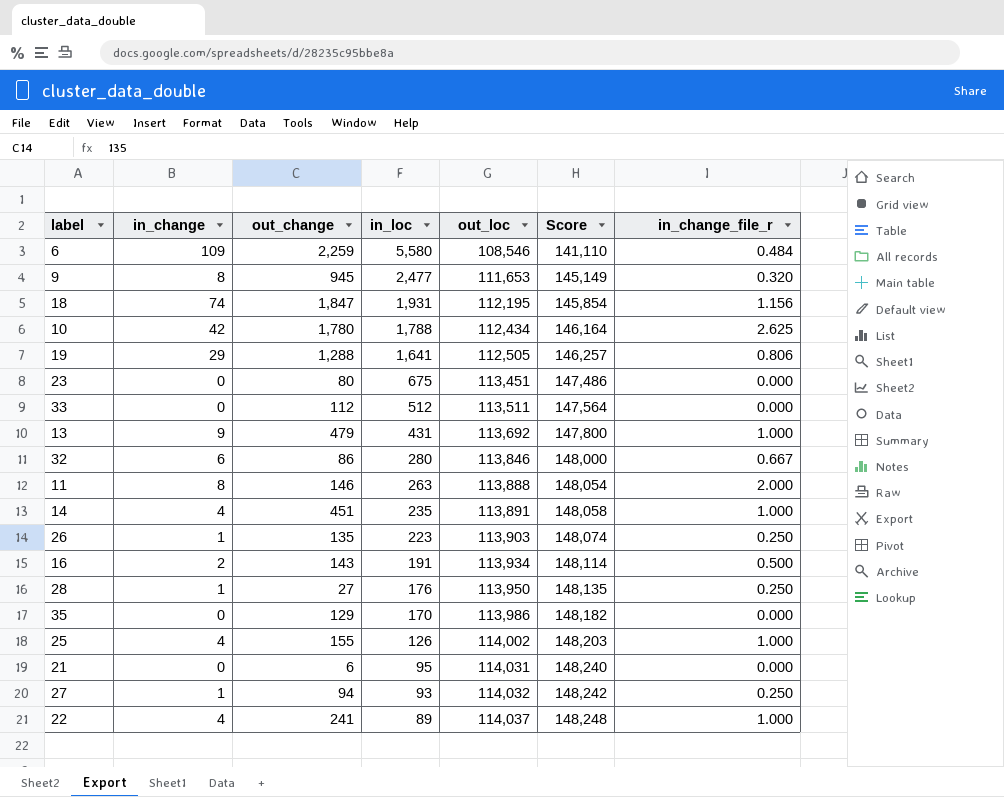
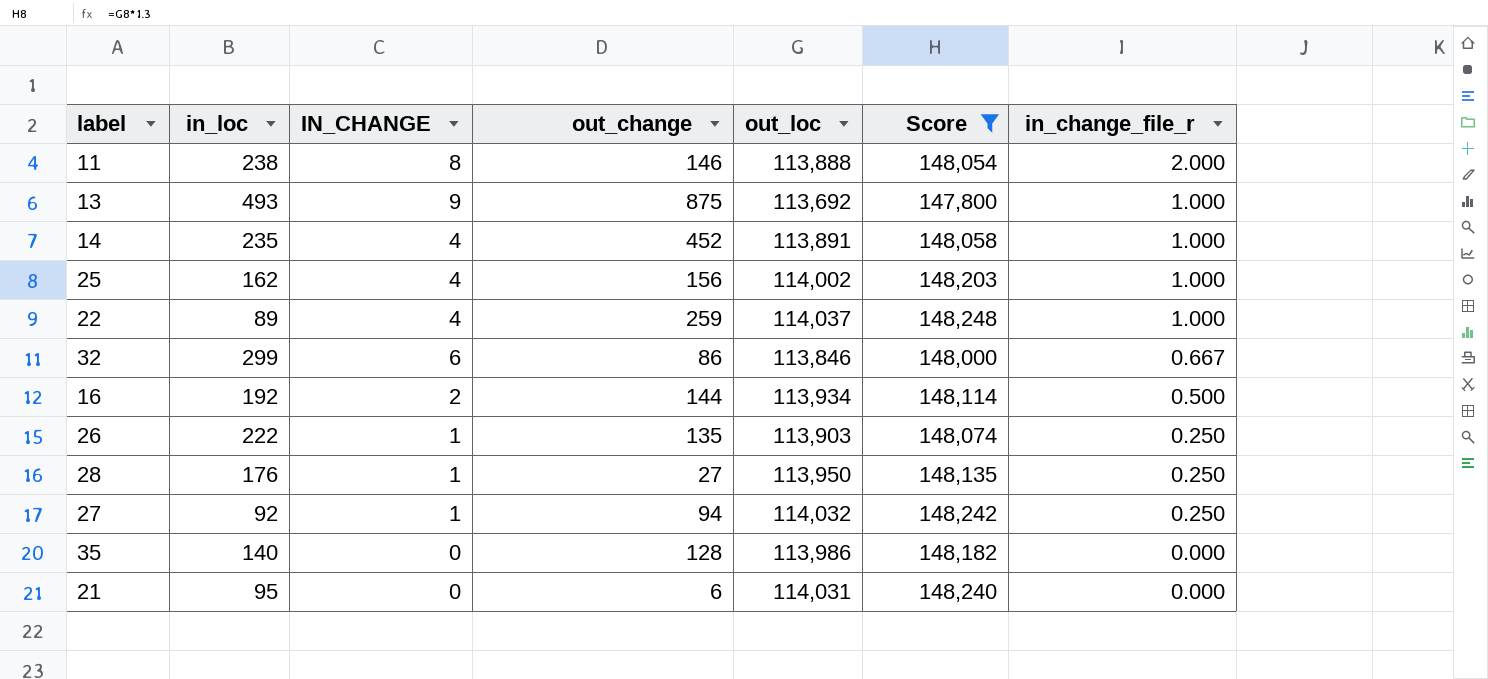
filter: none -> Score >= 147,800
row order: in_loc descending -> in_change_file_r descending
column in_loc | position: 4 -> 2
column name: in_change -> IN_CHANGE
11 | in_loc: 263 -> 238
13 | in_loc: 431 -> 493
13 | out_change: 479 -> 875
14 | out_change: 451 -> 452
25 | in_loc: 126 -> 162
25 | out_change: 155 -> 156
22 | out_change: 241 -> 259
32 | in_loc: 280 -> 299
16 | in_loc: 191 -> 192
16 | out_change: 143 -> 144
26 | in_loc: 223 -> 222
27 | in_loc: 93 -> 92
35 | in_loc: 170 -> 140
35 | out_change: 129 -> 128

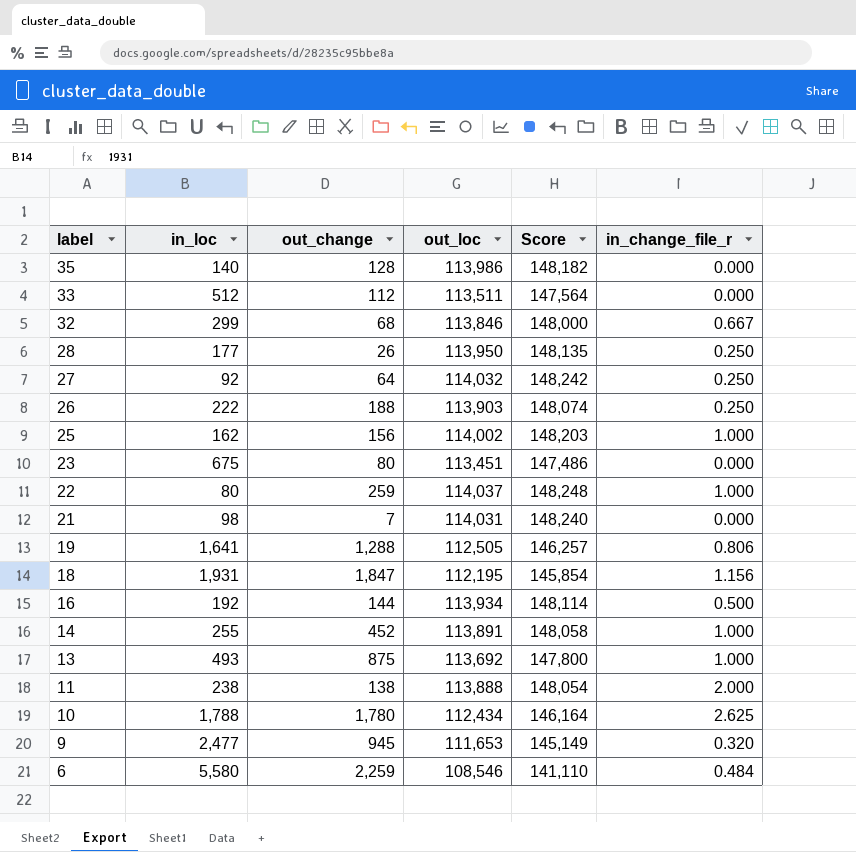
filter: Score >= 147,800 -> none
row order: in_change_file_r descending -> label descending
column IN_CHANGE | position: 3 -> none
32 | out_change: 86 -> 68
28 | in_loc: 176 -> 177
28 | out_change: 27 -> 26
27 | out_change: 94 -> 64
26 | out_change: 135 -> 188
22 | in_loc: 89 -> 80
21 | in_loc: 95 -> 98
21 | out_change: 6 -> 7
14 | in_loc: 235 -> 255
11 | out_change: 146 -> 138

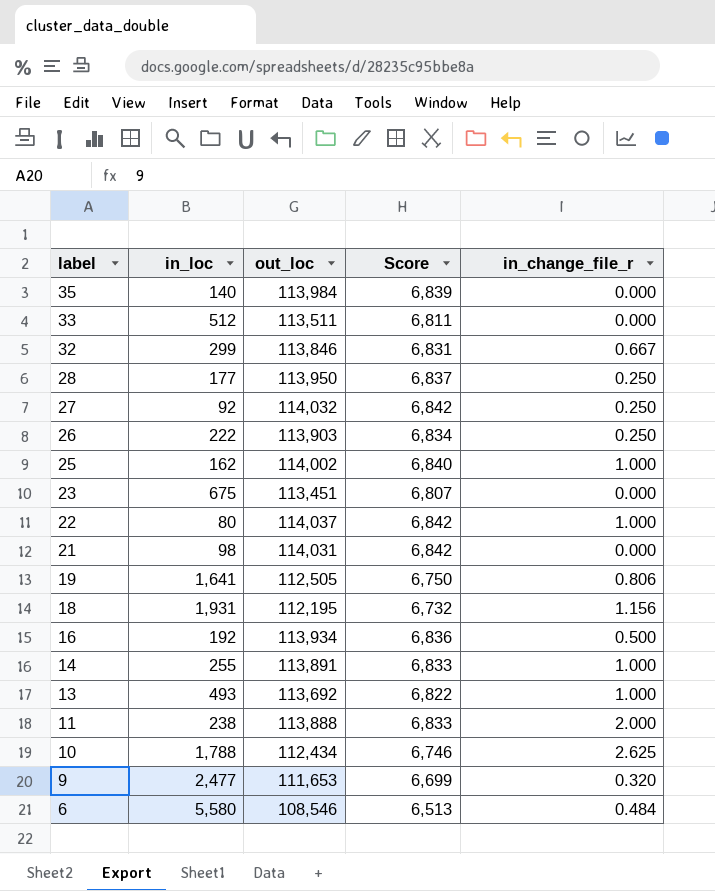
column out_change | position: 3 -> none
column Score | formula: [out_loc] * 1.3 -> [out_loc] * 0.06
35 | out_loc: 113,986 -> 113,984

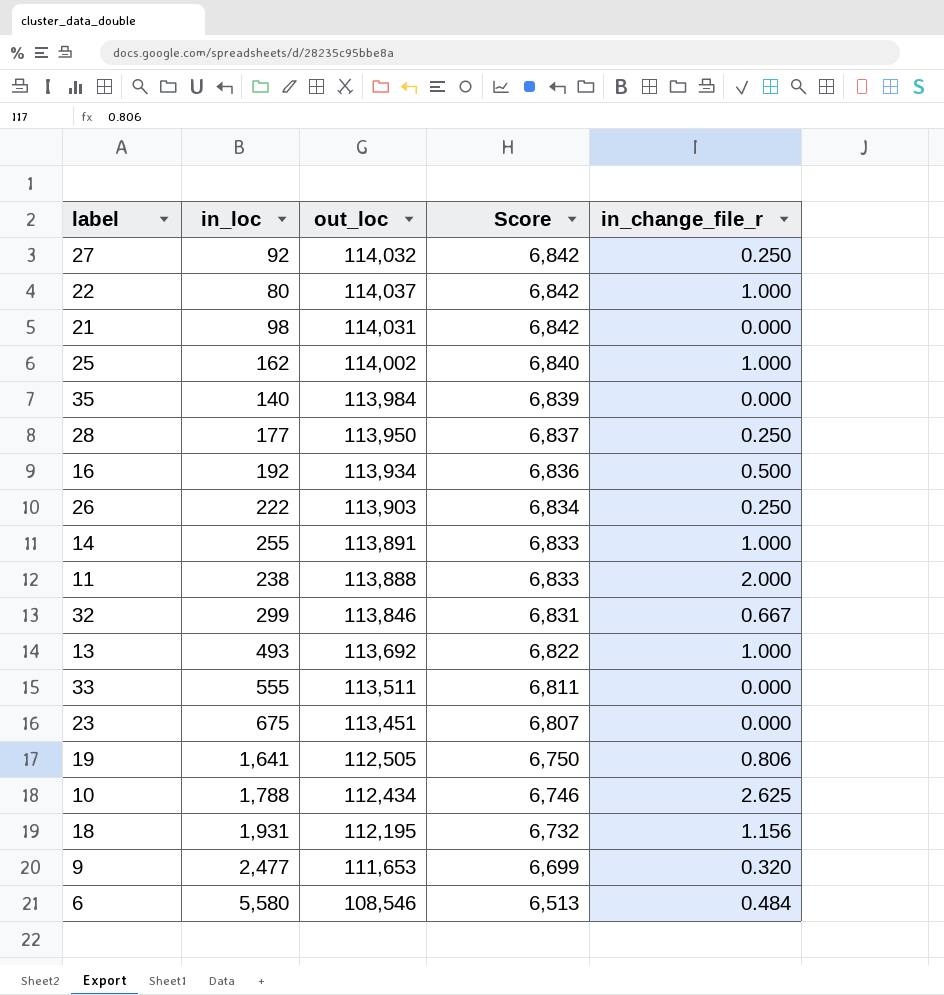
row order: label descending -> Score descending
33 | in_loc: 512 -> 555

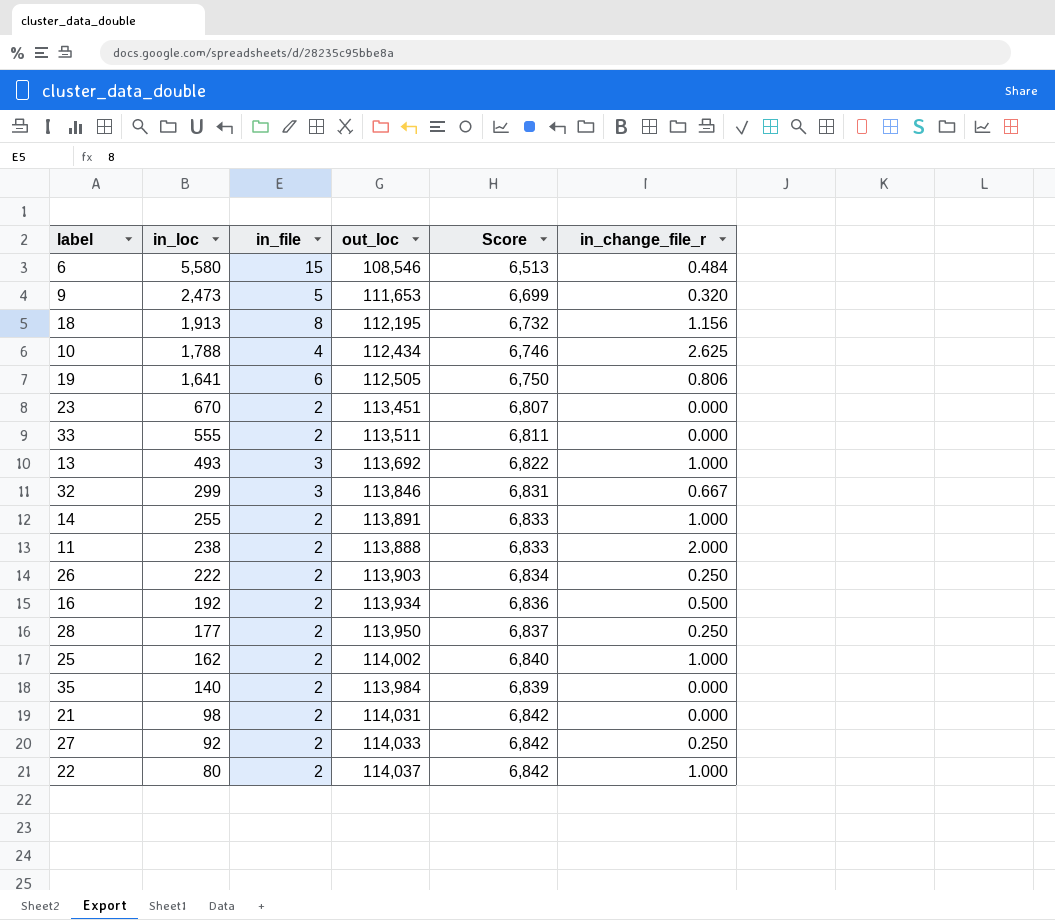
row order: Score descending -> in_loc descending
column in_file | position: none -> 3
9 | in_loc: 2,477 -> 2,473
18 | in_loc: 1,931 -> 1,913
23 | in_loc: 675 -> 670
27 | out_loc: 114,032 -> 114,033

